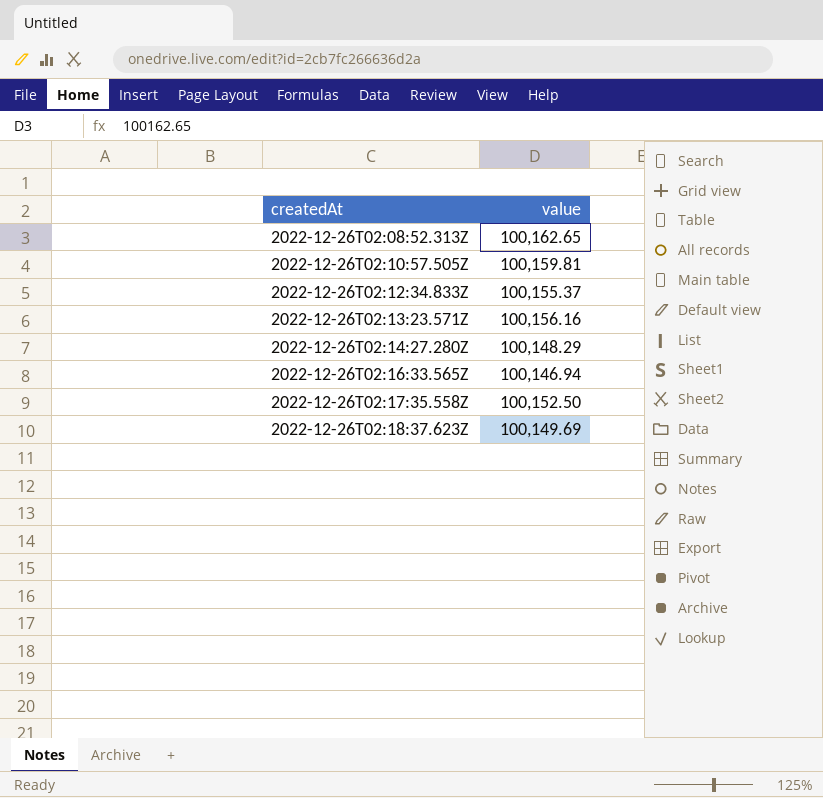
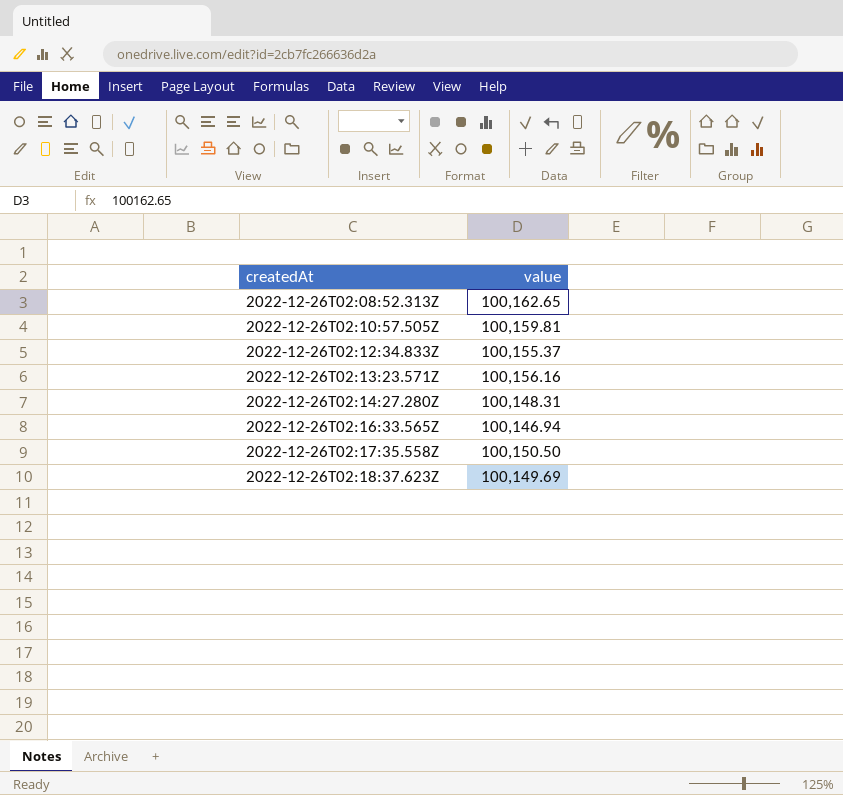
2022-12-26T02:14:27.280Z | value: 100,148.29 -> 100,148.31
2022-12-26T02:17:35.558Z | value: 100,152.50 -> 100,150.50

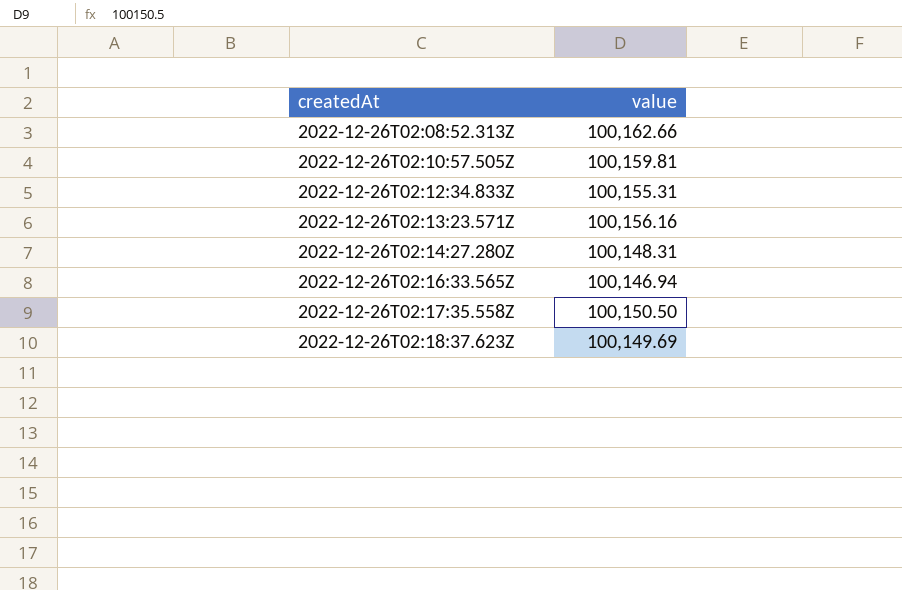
2022-12-26T02:08:52.313Z | value: 100,162.65 -> 100,162.66
2022-12-26T02:12:34.833Z | value: 100,155.37 -> 100,155.31

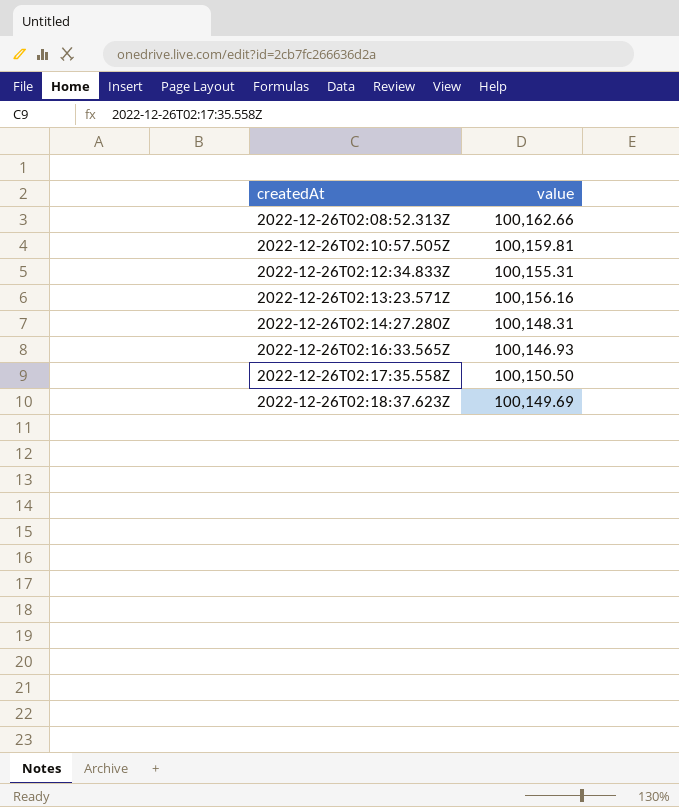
2022-12-26T02:16:33.565Z | value: 100,146.94 -> 100,146.93

